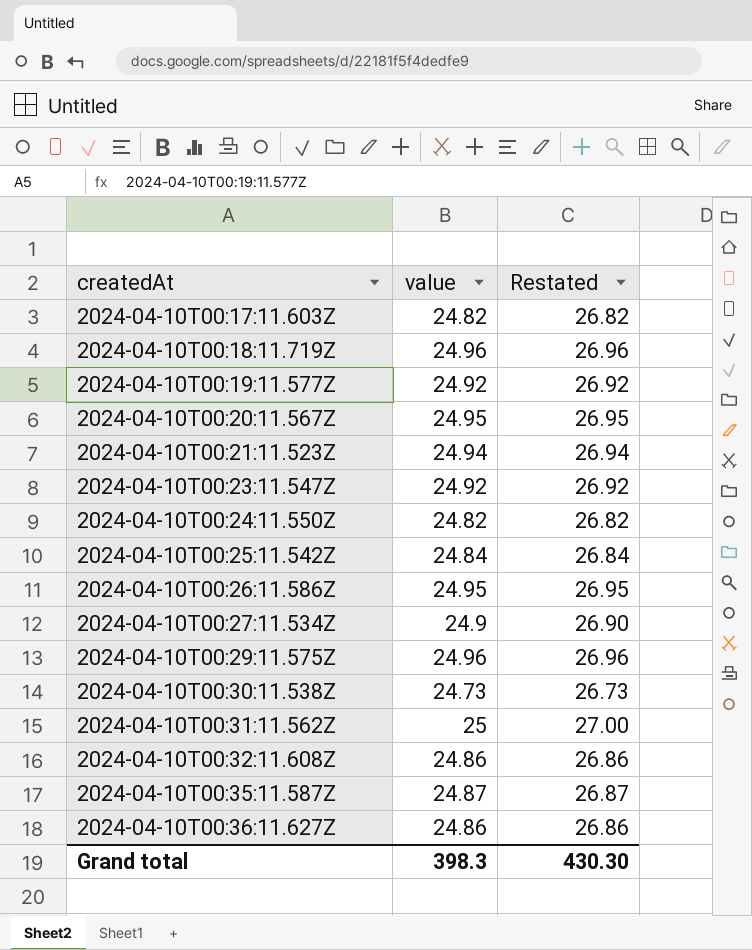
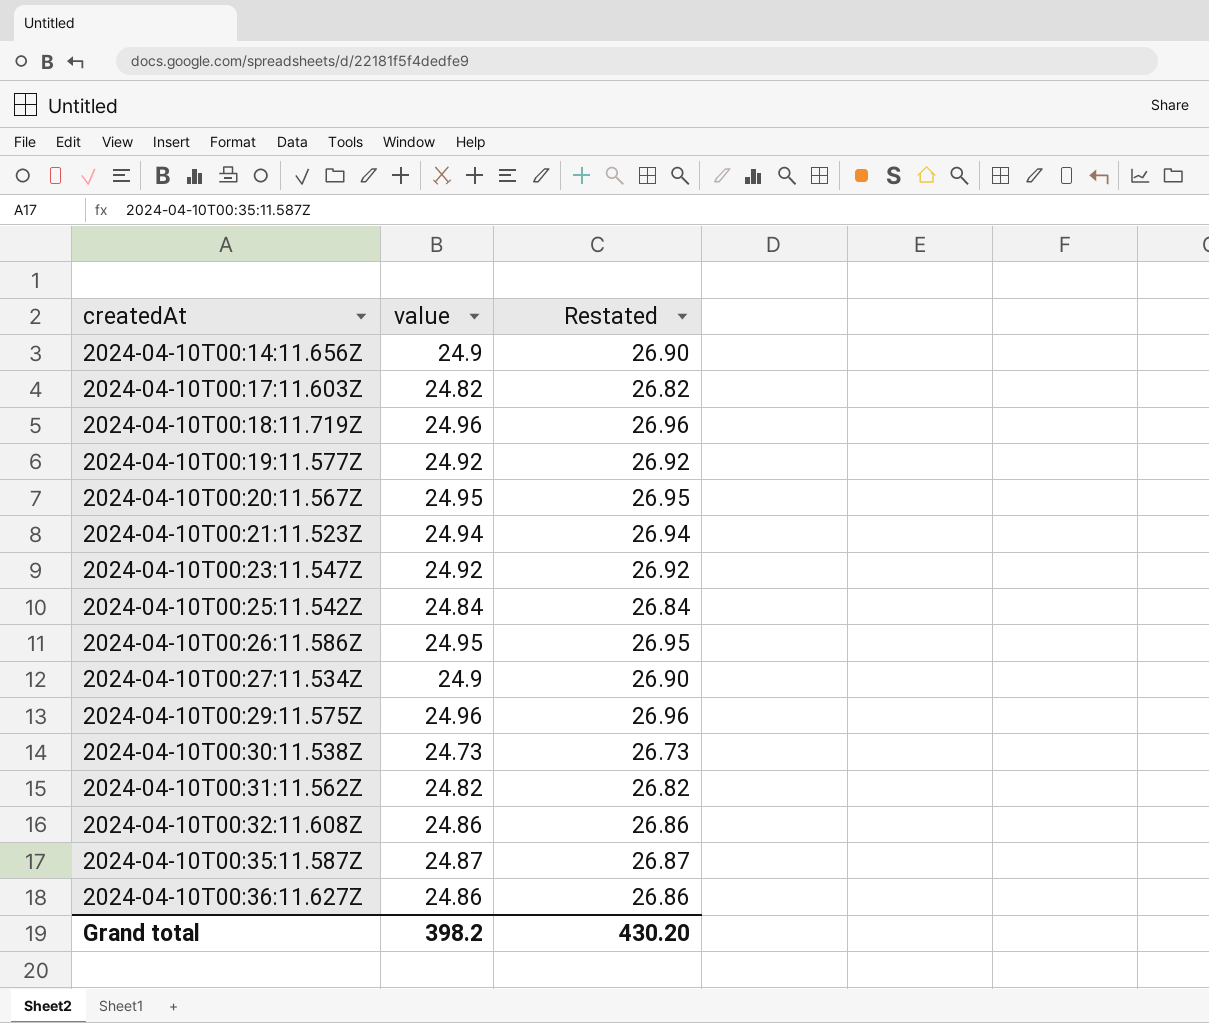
row 2024-04-10T00:24:11.550Z: 24.82 | 26.82 -> none
row 2024-04-10T00:14:11.656Z: none -> 24.9 | 26.90
2024-04-10T00:31:11.562Z | value: 25 -> 24.82
2024-04-10T00:31:11.562Z | Restated: 27.00 -> 26.82
Grand total | value: 398.3 -> 398.2
Grand total | Restated: 430.30 -> 430.20

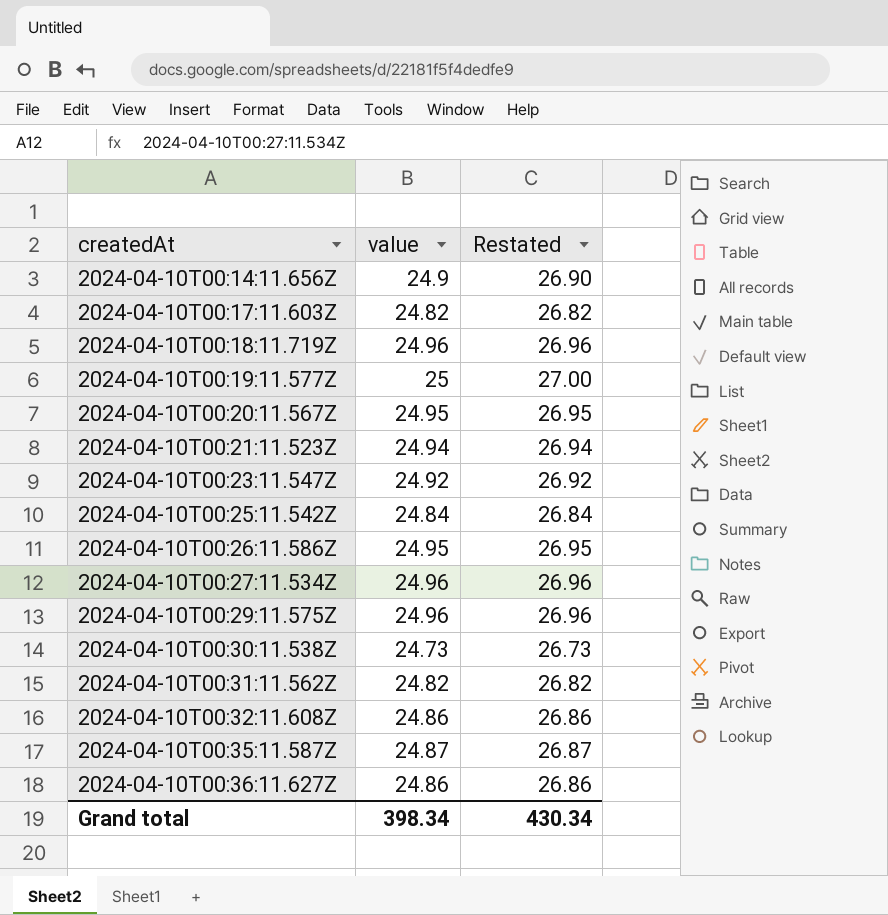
2024-04-10T00:19:11.577Z | value: 24.92 -> 25
2024-04-10T00:19:11.577Z | Restated: 26.92 -> 27.00
2024-04-10T00:27:11.534Z | value: 24.9 -> 24.96
2024-04-10T00:27:11.534Z | Restated: 26.90 -> 26.96
Grand total | value: 398.2 -> 398.34
Grand total | Restated: 430.20 -> 430.34

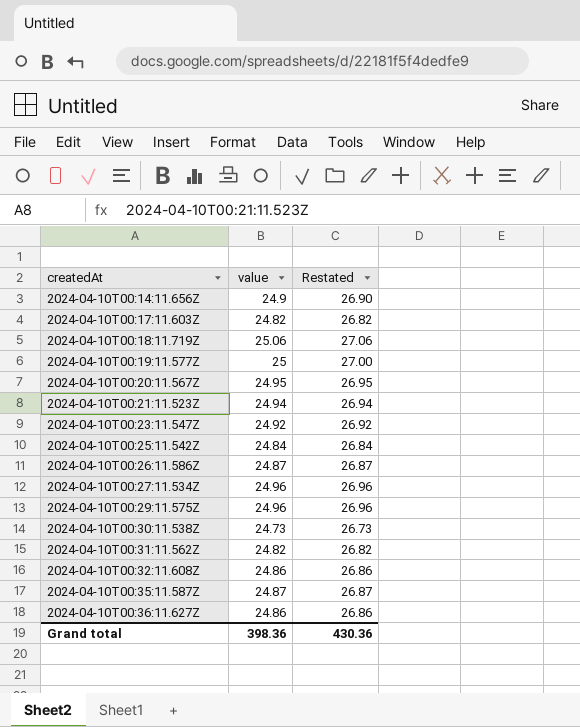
2024-04-10T00:18:11.719Z | value: 24.96 -> 25.06
2024-04-10T00:18:11.719Z | Restated: 26.96 -> 27.06
2024-04-10T00:26:11.586Z | value: 24.95 -> 24.87
2024-04-10T00:26:11.586Z | Restated: 26.95 -> 26.87
Grand total | value: 398.34 -> 398.36
Grand total | Restated: 430.34 -> 430.36

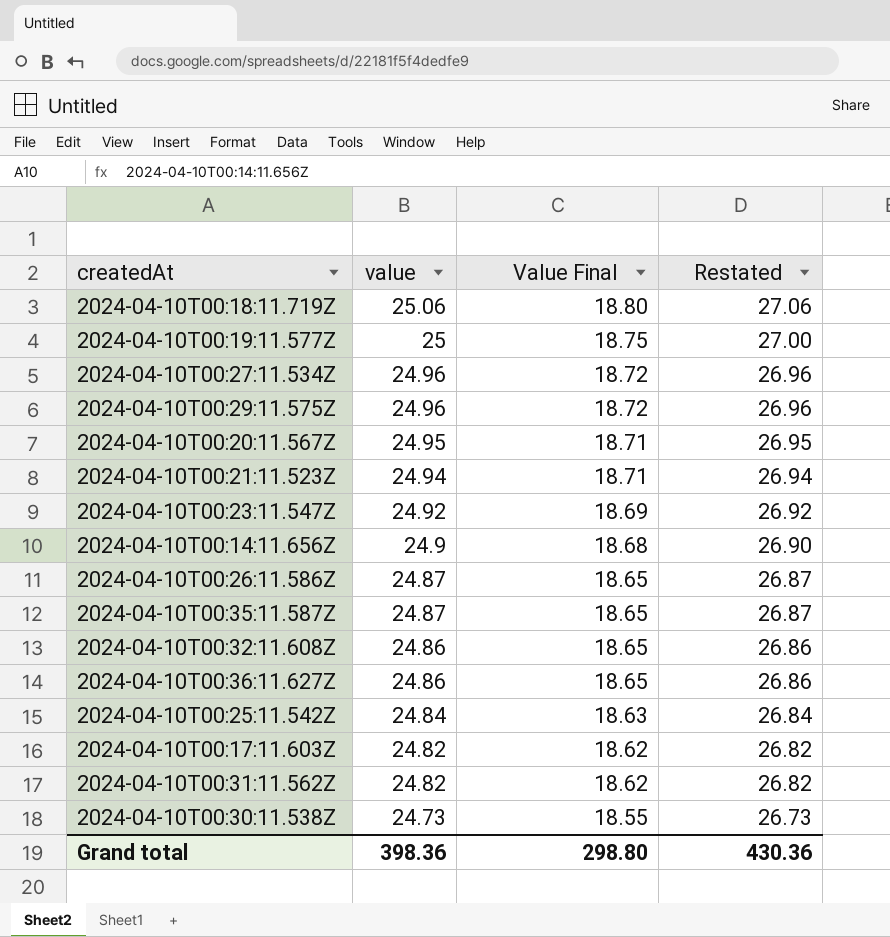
row order: createdAt ascending -> value descending
column Value Final | formula: none -> [value] * 0.75

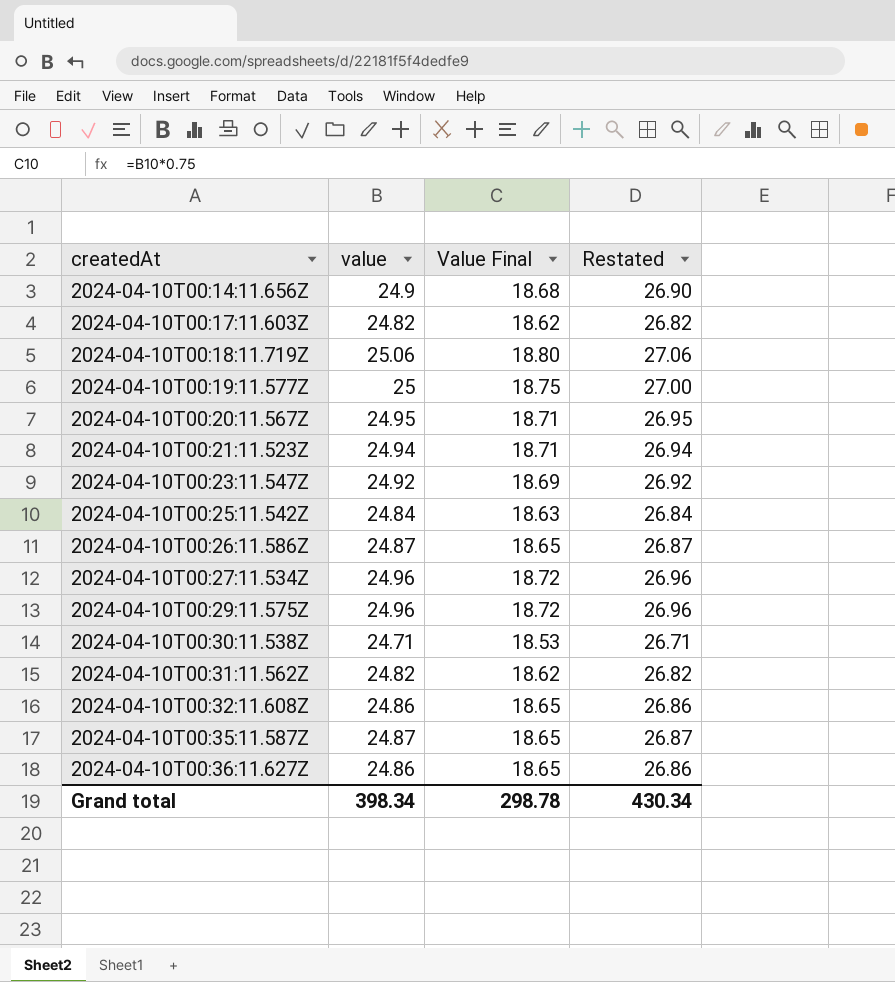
row order: value descending -> createdAt ascending
2024-04-10T00:30:11.538Z | value: 24.73 -> 24.71
2024-04-10T00:30:11.538Z | Value Final: 18.55 -> 18.53
2024-04-10T00:30:11.538Z | Restated: 26.73 -> 26.71
Grand total | value: 398.36 -> 398.34
Grand total | Value Final: 298.80 -> 298.78
Grand total | Restated: 430.36 -> 430.34

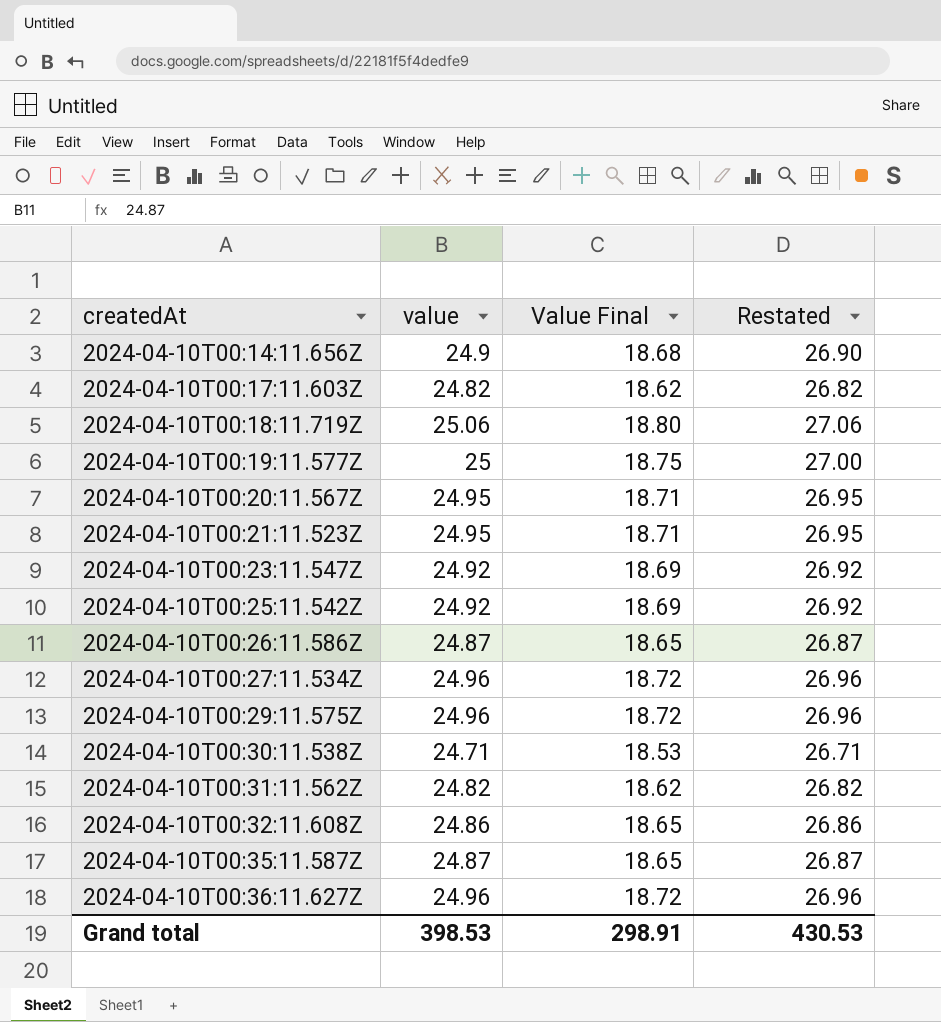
2024-04-10T00:21:11.523Z | value: 24.94 -> 24.95
2024-04-10T00:21:11.523Z | Restated: 26.94 -> 26.95
2024-04-10T00:25:11.542Z | value: 24.84 -> 24.92
2024-04-10T00:25:11.542Z | Value Final: 18.63 -> 18.69
2024-04-10T00:25:11.542Z | Restated: 26.84 -> 26.92
2024-04-10T00:36:11.627Z | value: 24.86 -> 24.96
2024-04-10T00:36:11.627Z | Value Final: 18.65 -> 18.72
2024-04-10T00:36:11.627Z | Restated: 26.86 -> 26.96
Grand total | value: 398.34 -> 398.53
Grand total | Value Final: 298.78 -> 298.91
Grand total | Restated: 430.34 -> 430.53

